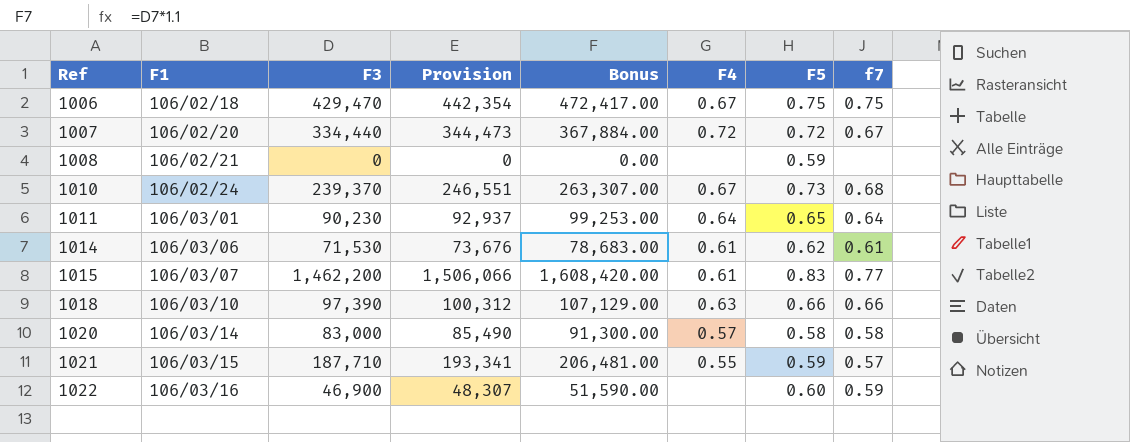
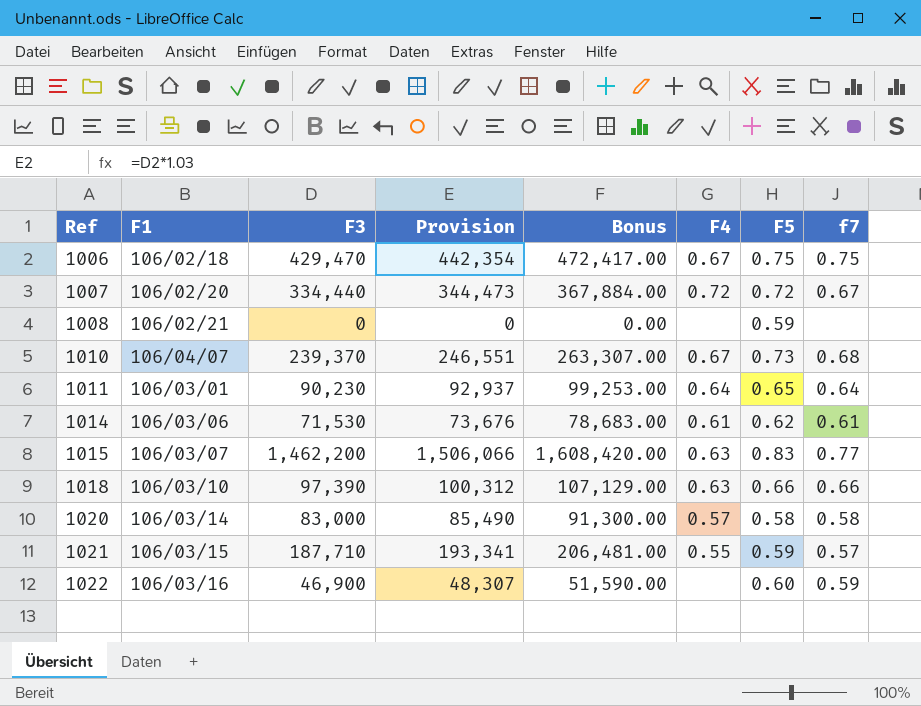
1010 | F1: 106/02/24 -> 106/04/07
1015 | F4: 0.61 -> 0.63

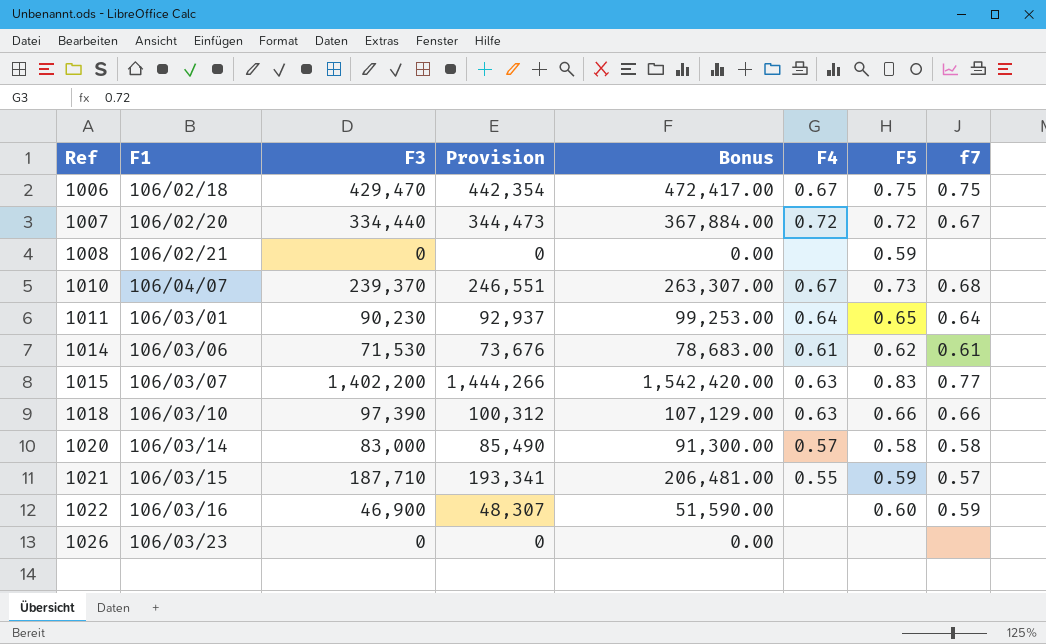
1015 | F3: 1,462,200 -> 1,402,200
1015 | Provision: 1,506,066 -> 1,444,266
1015 | Bonus: 1,608,420.00 -> 1,542,420.00
row 1026: none -> 106/03/23 | 0 | 0 | 0.00 | none | none | none

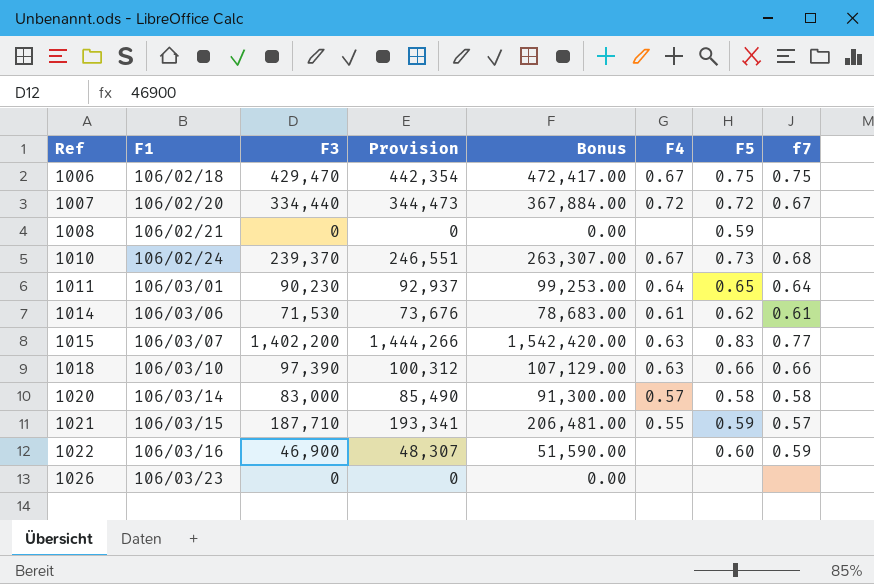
1010 | F1: 106/04/07 -> 106/02/24

